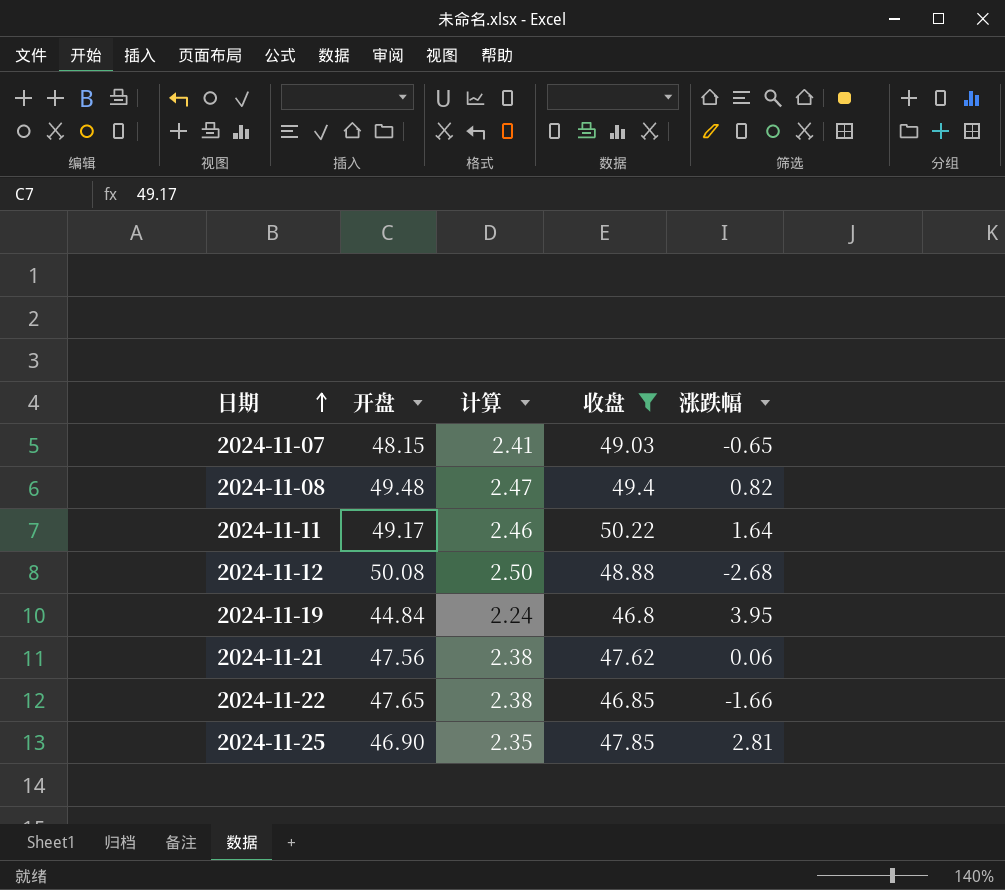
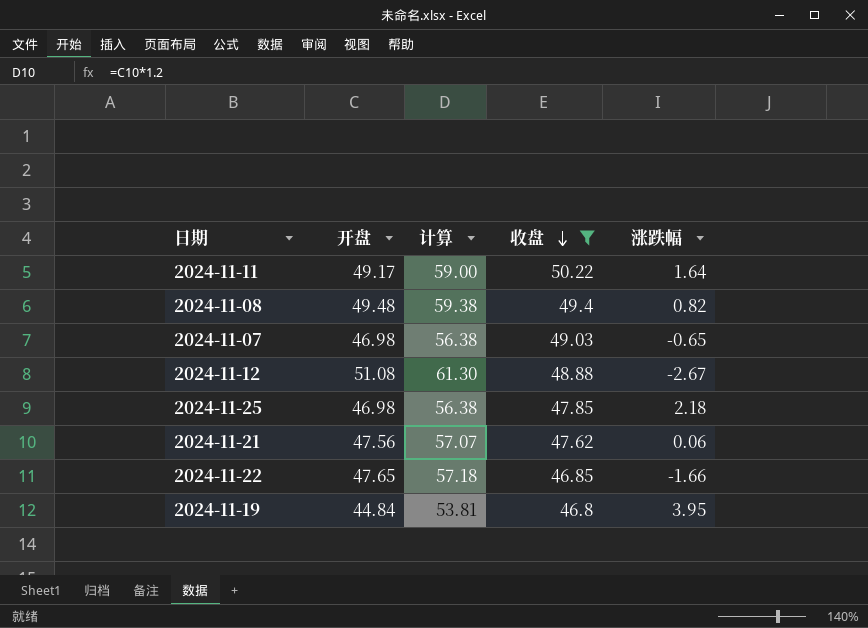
row order: 日期 ascending -> 收盘 descending
column 计算 | formula: [开盘] * 0.05 -> [开盘] * 1.2
2024-11-07 | 开盘: 48.15 -> 46.98
2024-11-12 | 开盘: 50.08 -> 51.08
2024-11-12 | 涨跌幅: -2.68 -> -2.67
2024-11-25 | 开盘: 46.90 -> 46.98
2024-11-25 | 涨跌幅: 2.81 -> 2.18

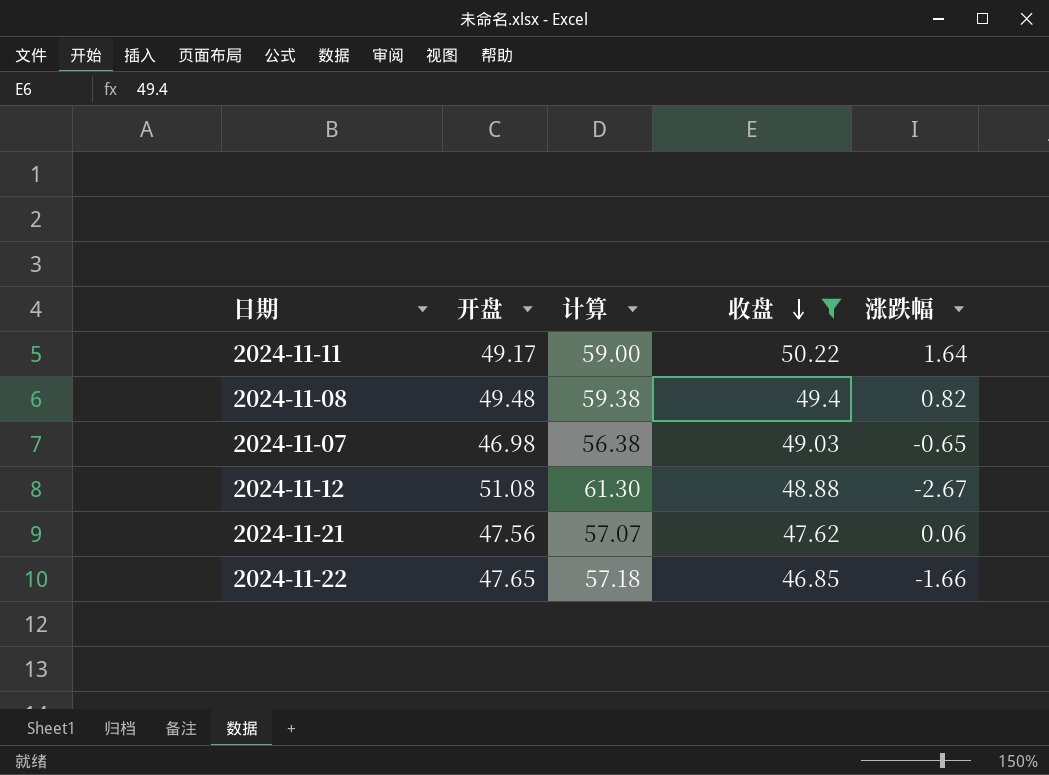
row 2024-11-25: 46.98 | 56.38 | 47.85 | 2.18 -> none
row 2024-11-19: 44.84 | 53.81 | 46.8 | 3.95 -> none

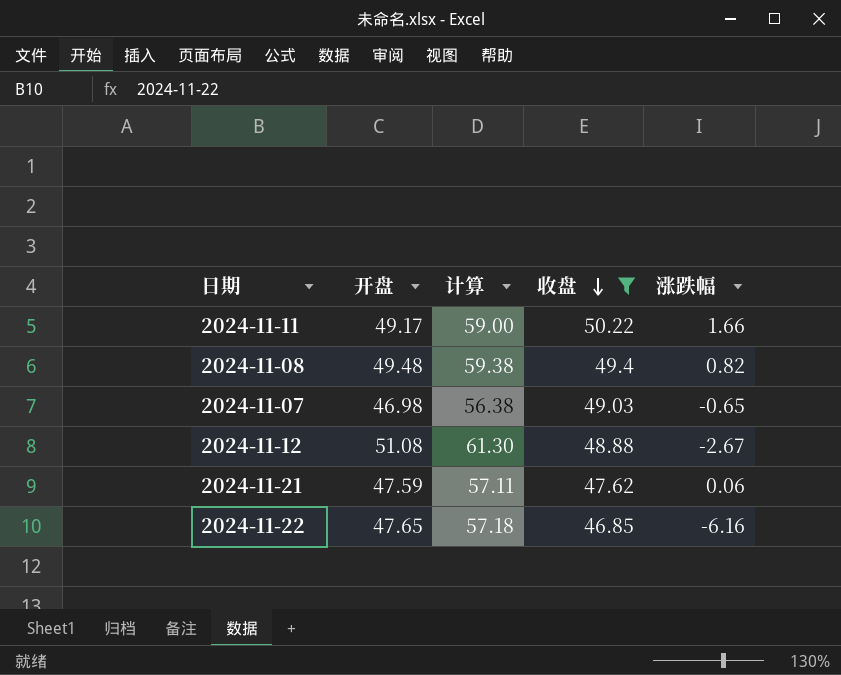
2024-11-11 | 涨跌幅: 1.64 -> 1.66
2024-11-21 | 开盘: 47.56 -> 47.59
2024-11-21 | 计算: 57.07 -> 57.11
2024-11-22 | 涨跌幅: -1.66 -> -6.16

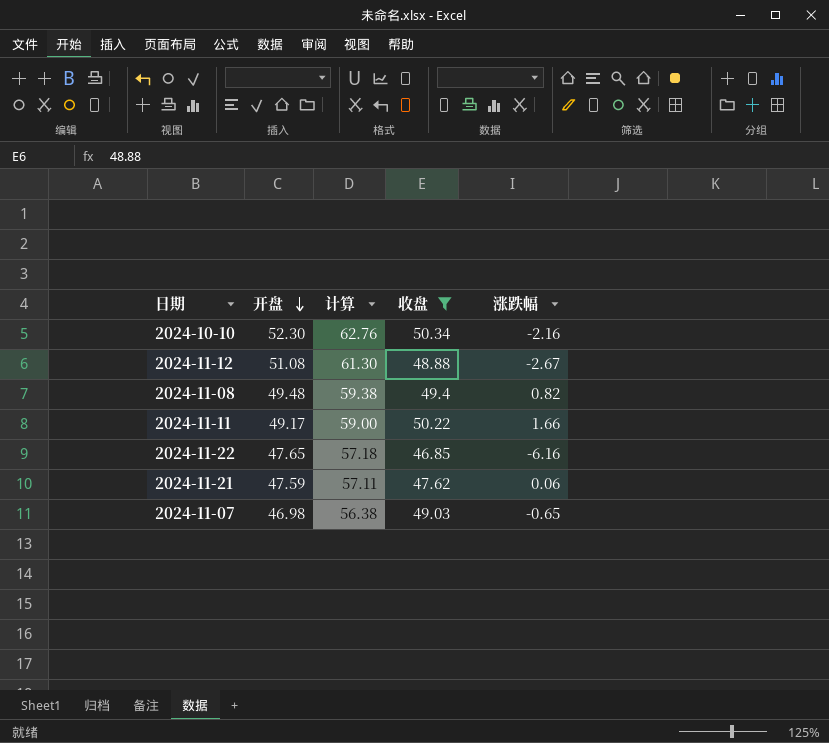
row order: 收盘 descending -> 开盘 descending
row 2024-10-10: none -> 52.30 | 62.76 | 50.34 | -2.16

